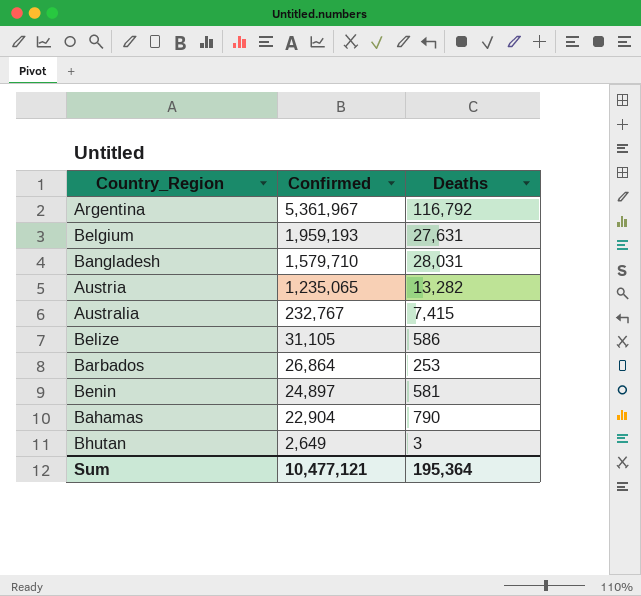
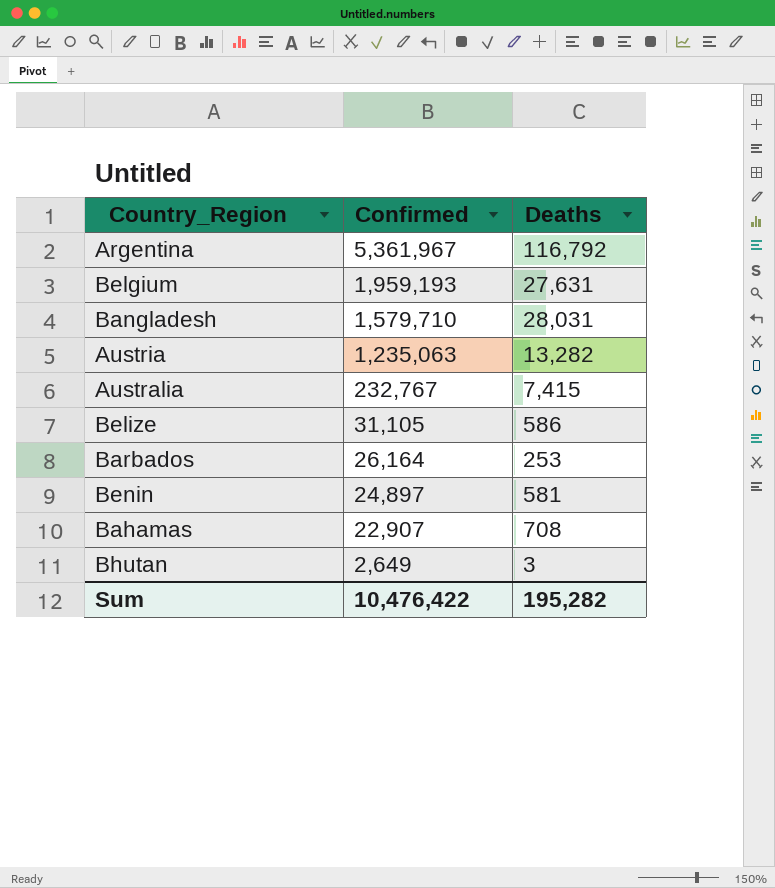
Austria | Confirmed: 1,235,065 -> 1,235,063
Barbados | Confirmed: 26,864 -> 26,164
Bahamas | Confirmed: 22,904 -> 22,907
Bahamas | Deaths: 790 -> 708
Sum | Confirmed: 10,477,121 -> 10,476,422
Sum | Deaths: 195,364 -> 195,282

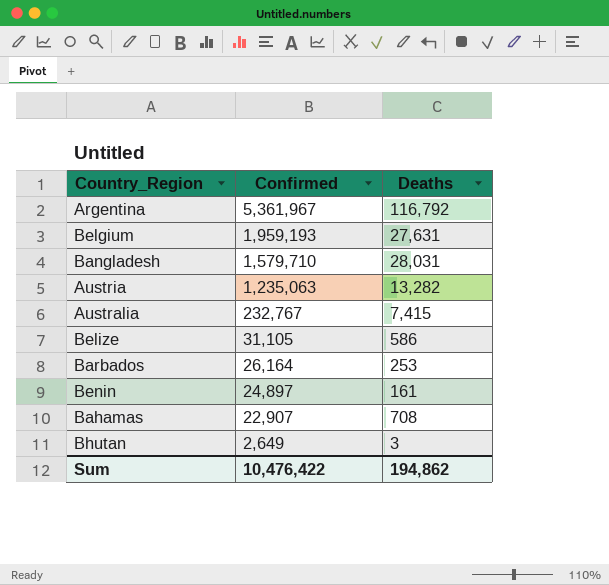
Benin | Deaths: 581 -> 161
Sum | Deaths: 195,282 -> 194,862

